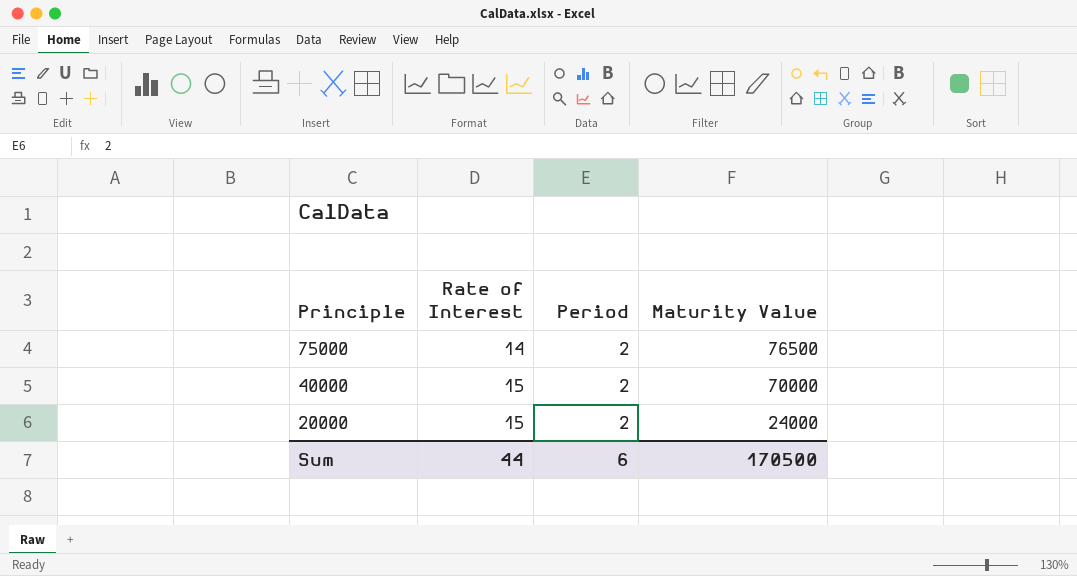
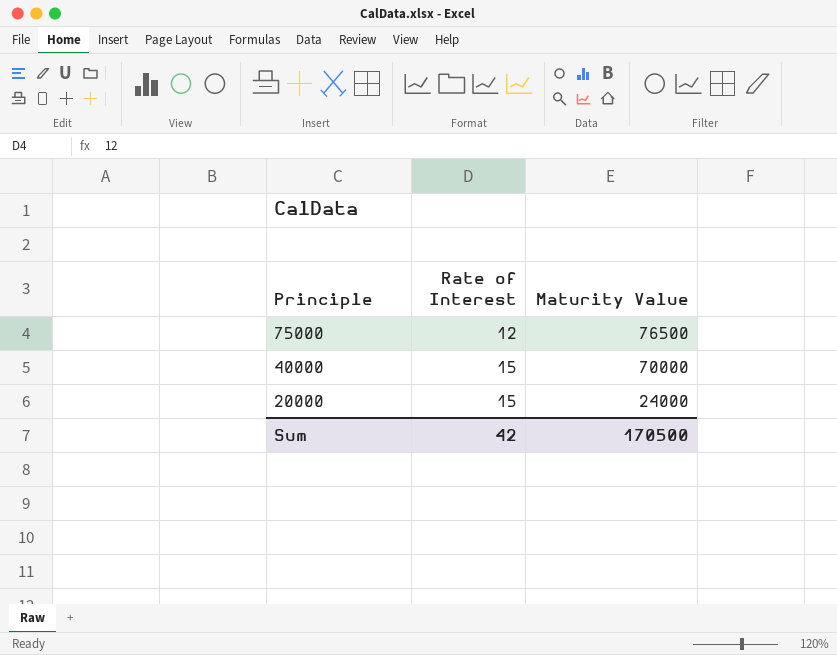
column Period | position: 3 -> none
75000 | Rate of Interest: 14 -> 12
Sum | Rate of Interest: 44 -> 42

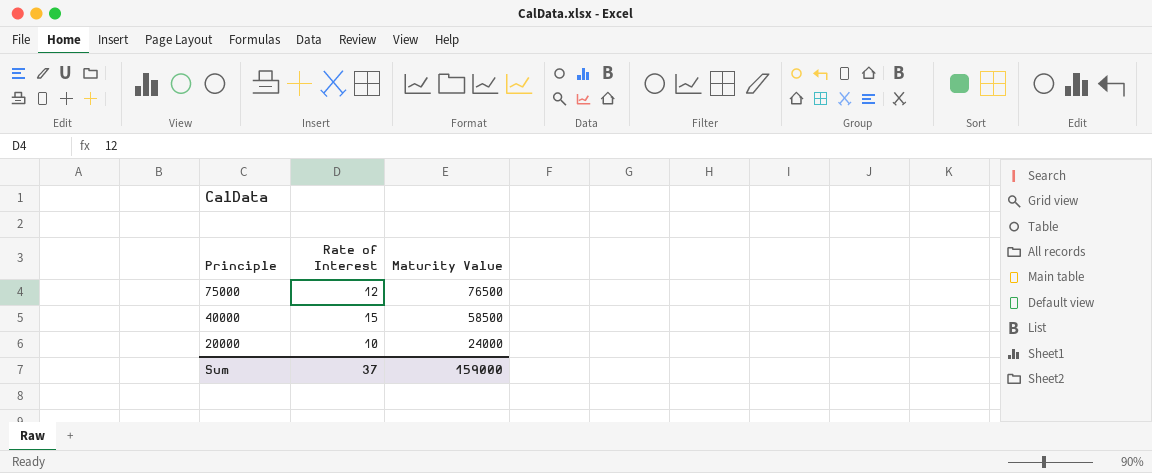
40000 | Maturity Value: 70000 -> 58500
20000 | Rate of Interest: 15 -> 10
Sum | Rate of Interest: 42 -> 37
Sum | Maturity Value: 170500 -> 159000

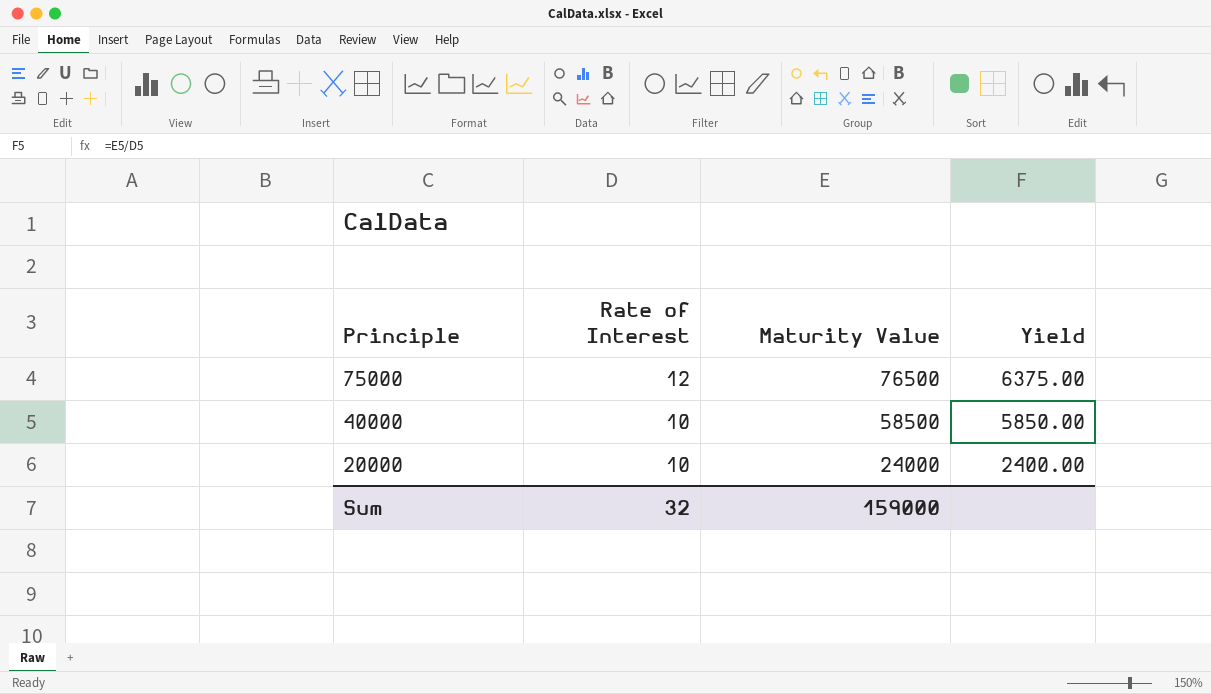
column Yield | formula: none -> [Maturity Value] / [Rate of Interest]
40000 | Rate of Interest: 15 -> 10
Sum | Rate of Interest: 37 -> 32

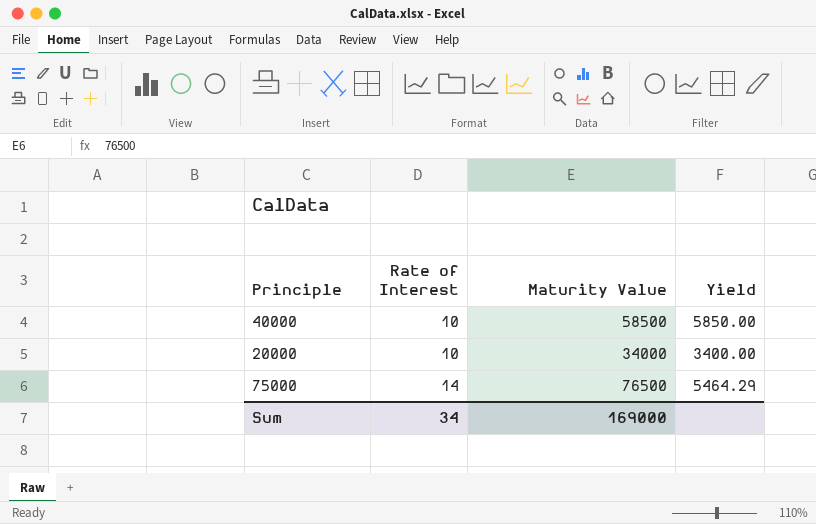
row order: Principle descending -> Rate of Interest ascending
20000 | Maturity Value: 24000 -> 34000
20000 | Yield: 2400.00 -> 3400.00
75000 | Rate of Interest: 12 -> 14
75000 | Yield: 6375.00 -> 5464.29
Sum | Rate of Interest: 32 -> 34
Sum | Maturity Value: 159000 -> 169000

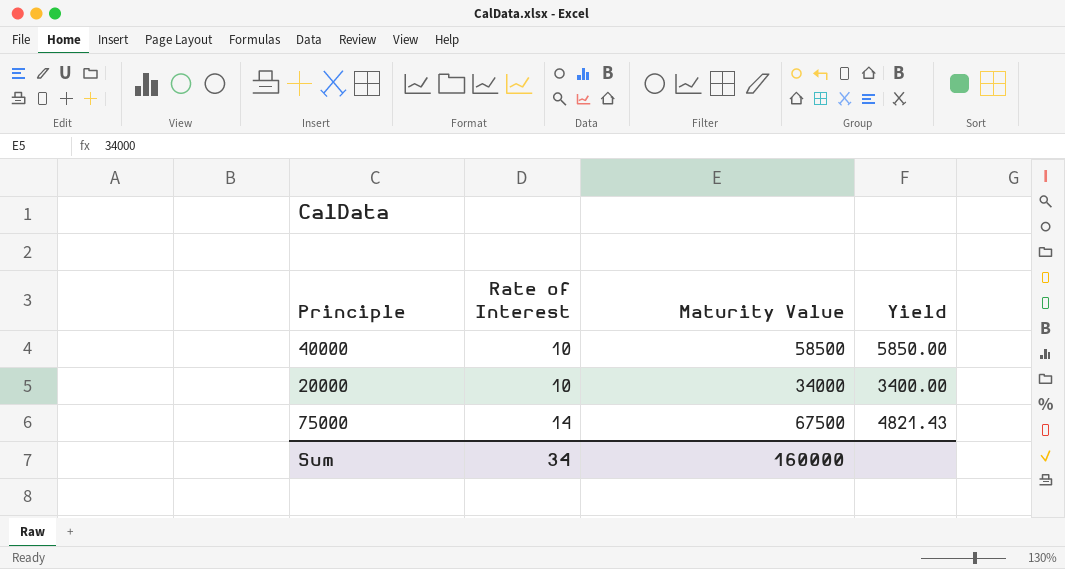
75000 | Maturity Value: 76500 -> 67500
75000 | Yield: 5464.29 -> 4821.43
Sum | Maturity Value: 169000 -> 160000

